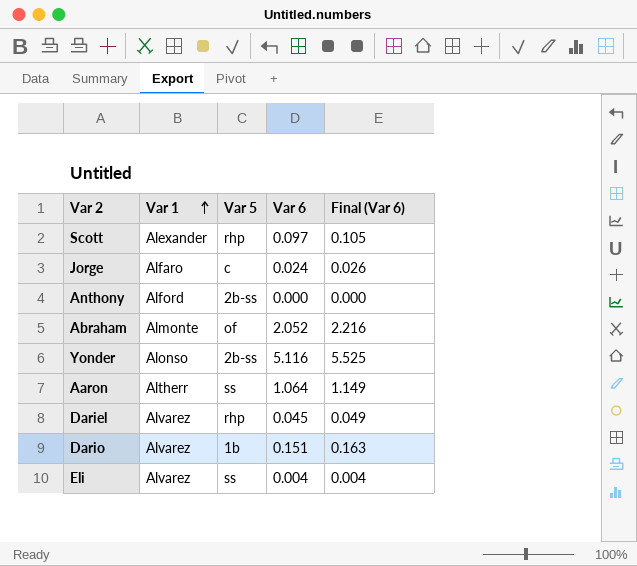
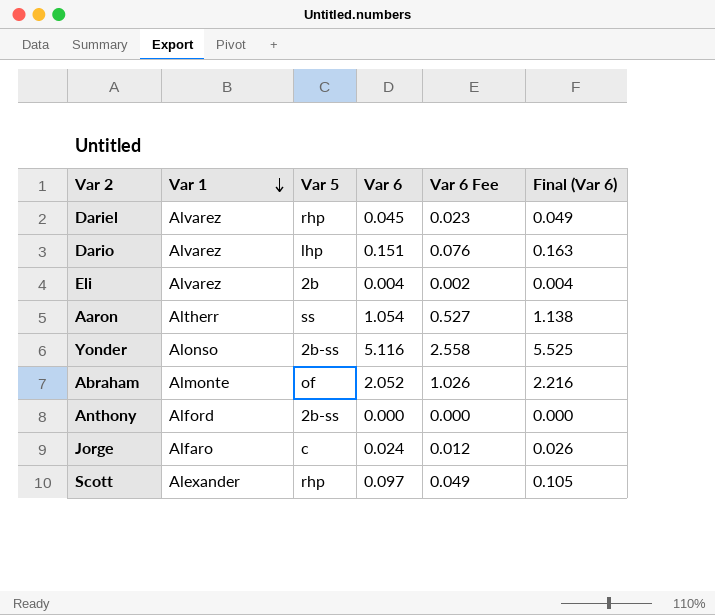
row order: Var 1 ascending -> Var 1 descending
column Var 6 Fee | formula: none -> [Var 6] * 0.5
Dario | Var 5: 1b -> lhp
Eli | Var 5: ss -> 2b
Aaron | Var 6: 1.064 -> 1.054
Aaron | Final (Var 6): 1.149 -> 1.138

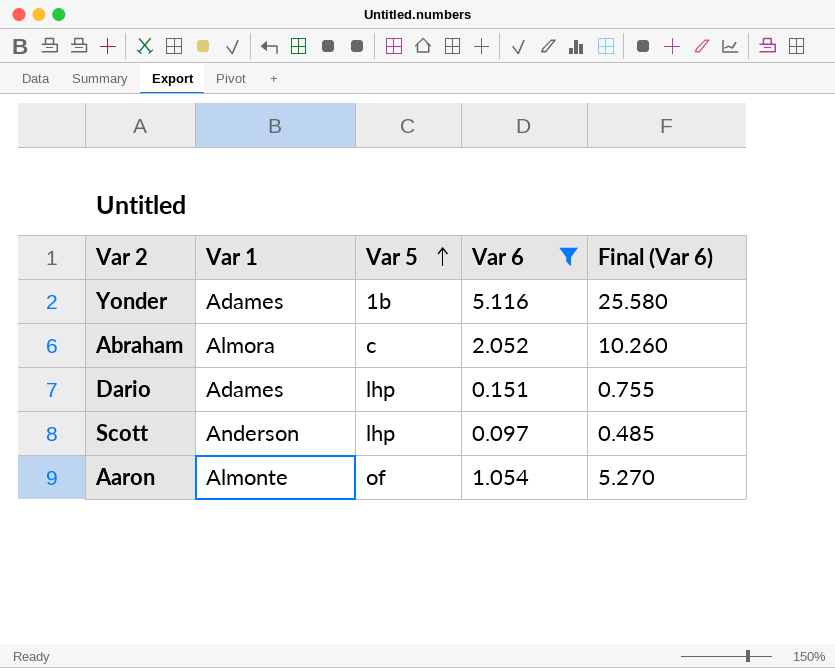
filter: none -> Var 6 >= 0.097
row order: Var 1 descending -> Var 5 ascending
column Var 6 Fee | formula: [Var 6] * 0.5 -> none
column Final (Var 6) | formula: [Var 6] * 1.08 -> [Var 6] * 5
Yonder | Var 1: Alonso -> Adames
Yonder | Var 5: 2b-ss -> 1b
Abraham | Var 1: Almonte -> Almora
Abraham | Var 5: of -> c
Dario | Var 1: Alvarez -> Adames
Scott | Var 1: Alexander -> Anderson
Scott | Var 5: rhp -> lhp
Aaron | Var 1: Altherr -> Almonte
Aaron | Var 5: ss -> of

